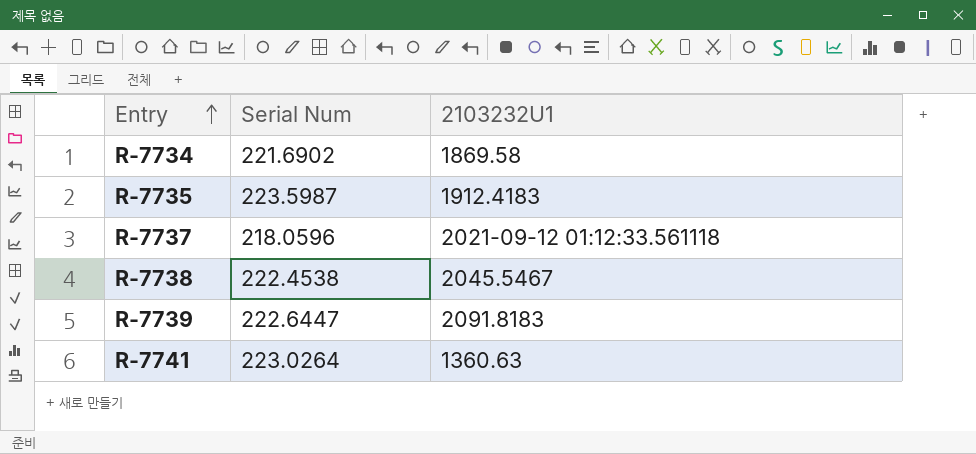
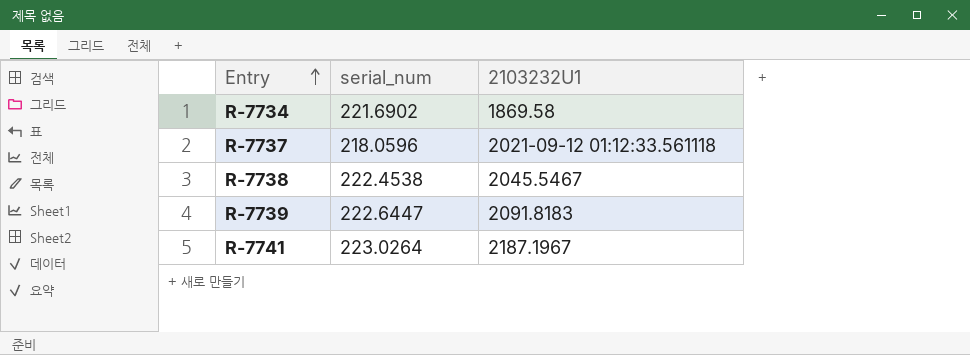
column name: Serial Num -> serial_num
row R-7735: 223.5987 | 1912.4183 -> none
R-7741 | 2103232U1: 1360.63 -> 2187.1967

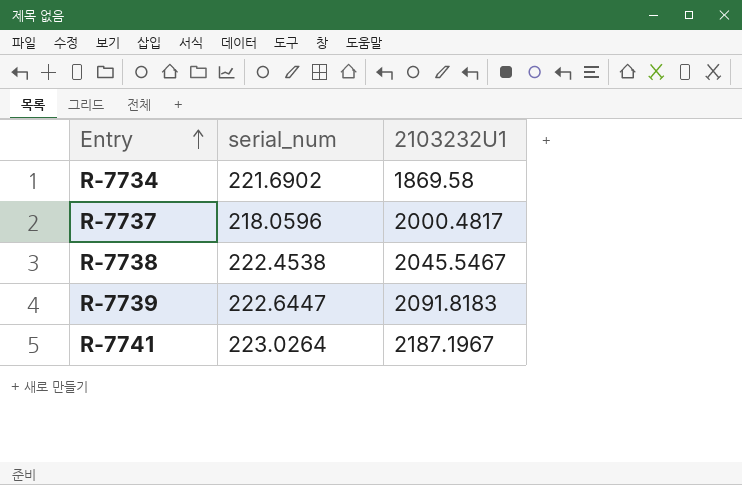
R-7737 | 2103232U1: 2021-09-12 01:12:33.561118 -> 2000.4817

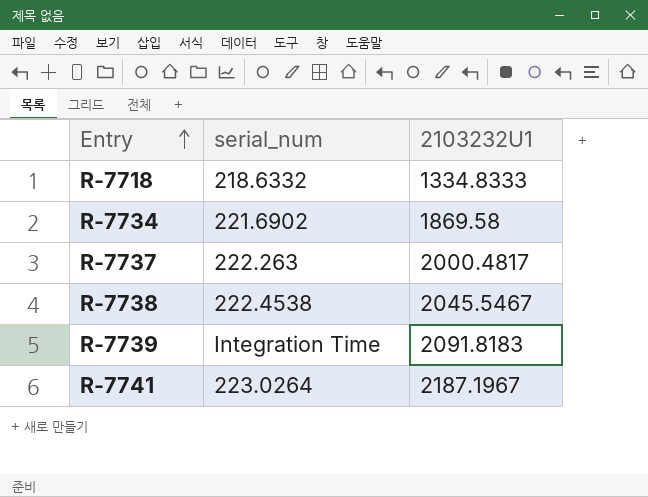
row R-7718: none -> 218.6332 | 1334.8333
R-7737 | serial_num: 218.0596 -> 222.263
R-7739 | serial_num: 222.6447 -> Integration Time

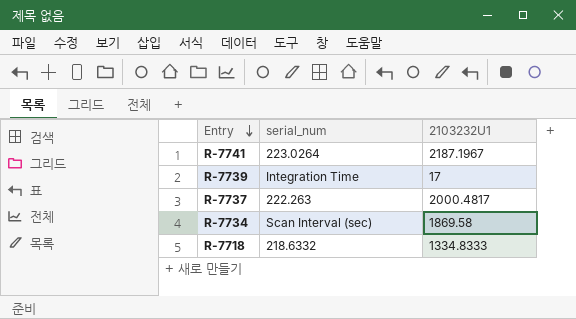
row order: Entry ascending -> Entry descending
row R-7738: 222.4538 | 2045.5467 -> none
R-7739 | 2103232U1: 2091.8183 -> 17
R-7734 | serial_num: 221.6902 -> Scan Interval (sec)

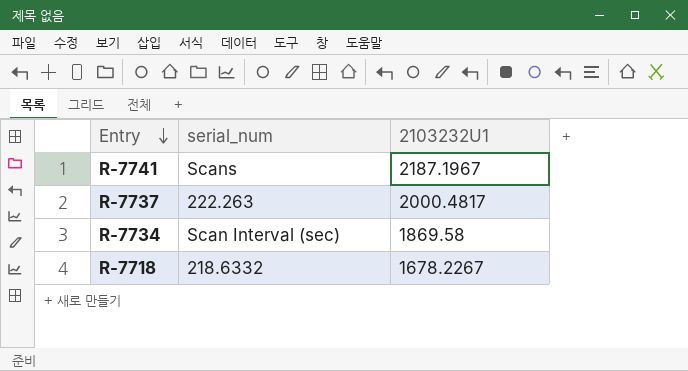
row R-7739: Integration Time | 17 -> none
R-7741 | serial_num: 223.0264 -> Scans
R-7718 | 2103232U1: 1334.8333 -> 1678.2267

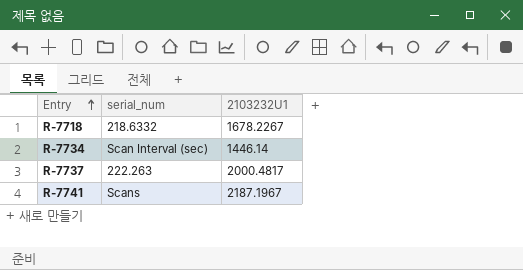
row order: Entry descending -> Entry ascending
R-7734 | 2103232U1: 1869.58 -> 1446.14

